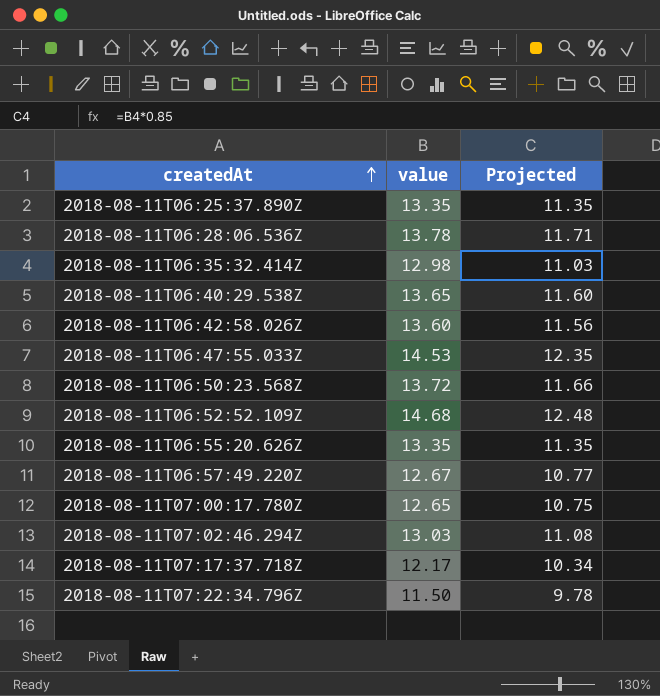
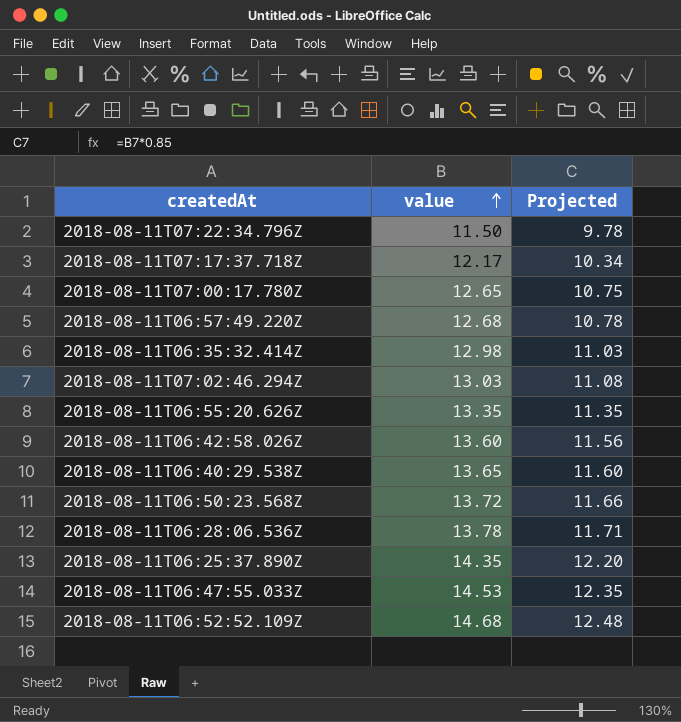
row order: createdAt ascending -> value ascending
2018-08-11T06:57:49.220Z | value: 12.67 -> 12.68
2018-08-11T06:57:49.220Z | Projected: 10.77 -> 10.78
2018-08-11T06:25:37.890Z | value: 13.35 -> 14.35
2018-08-11T06:25:37.890Z | Projected: 11.35 -> 12.20

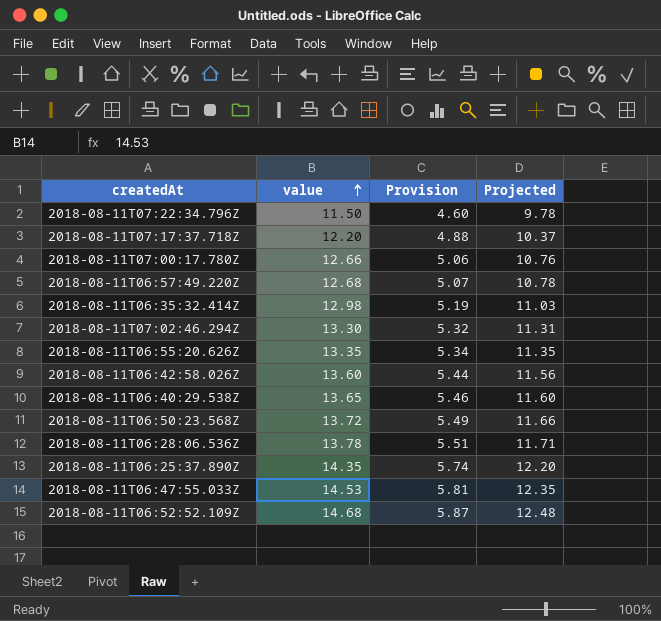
column Provision | formula: none -> [value] * 0.4
2018-08-11T07:17:37.718Z | value: 12.17 -> 12.20
2018-08-11T07:17:37.718Z | Projected: 10.34 -> 10.37
2018-08-11T07:00:17.780Z | value: 12.65 -> 12.66
2018-08-11T07:00:17.780Z | Projected: 10.75 -> 10.76
2018-08-11T07:02:46.294Z | value: 13.03 -> 13.30
2018-08-11T07:02:46.294Z | Projected: 11.08 -> 11.31

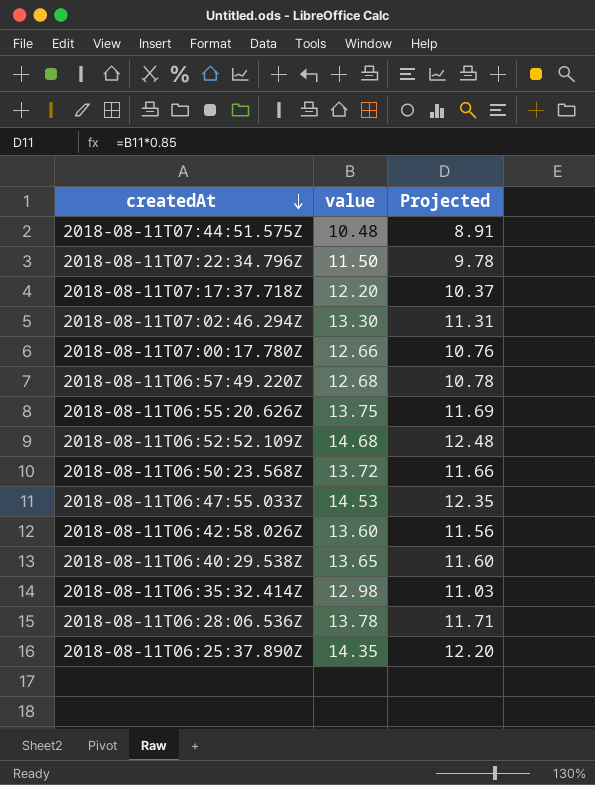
row order: value ascending -> createdAt descending
column Provision | formula: [value] * 0.4 -> none
row 2018-08-11T07:44:51.575Z: none -> 10.48 | 8.91
2018-08-11T06:55:20.626Z | value: 13.35 -> 13.75
2018-08-11T06:55:20.626Z | Projected: 11.35 -> 11.69

